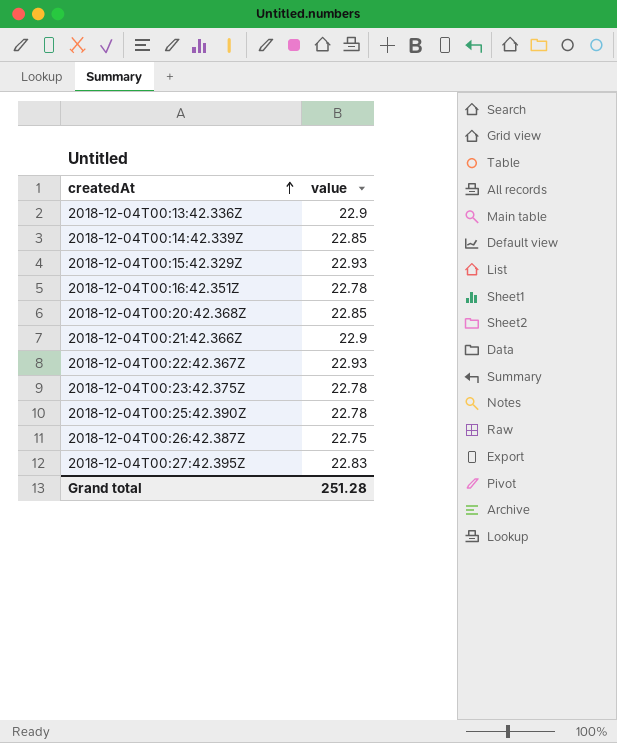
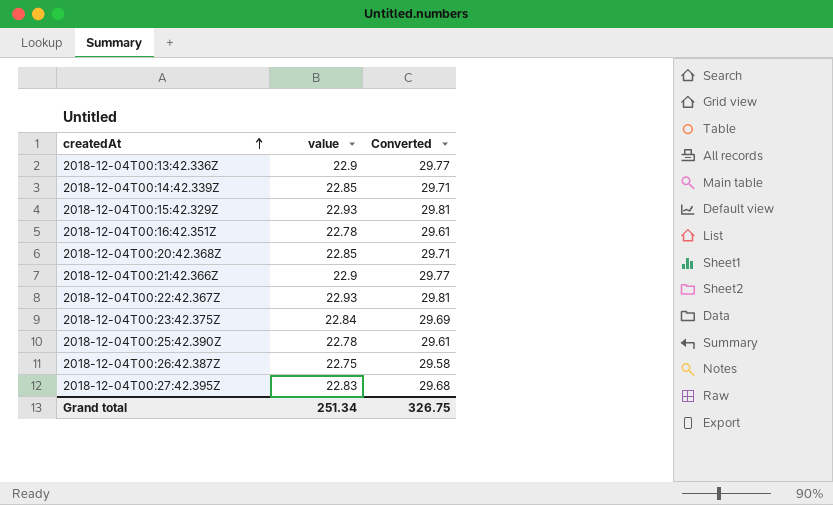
column Converted | formula: none -> [value] * 1.3
2018-12-04T00:23:42.375Z | value: 22.78 -> 22.84
Grand total | value: 251.28 -> 251.34

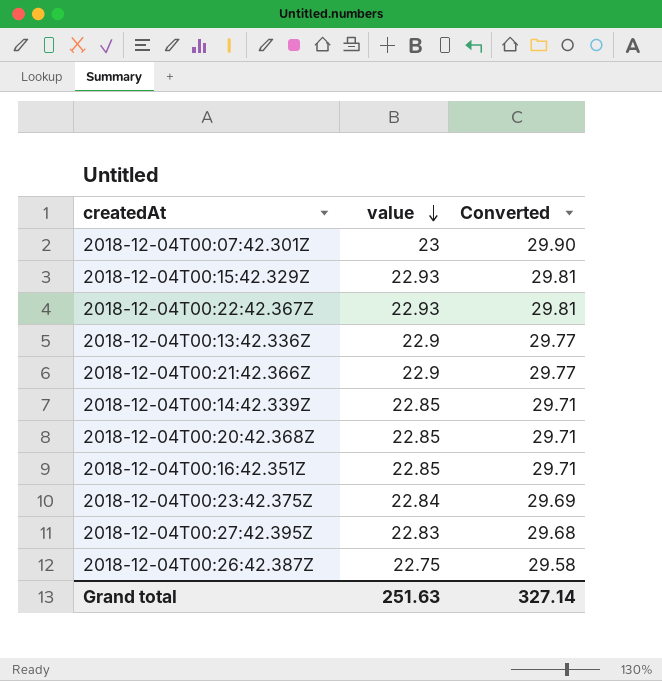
row order: createdAt ascending -> value descending
row 2018-12-04T00:25:42.390Z: 22.78 | 29.61 -> none
row 2018-12-04T00:07:42.301Z: none -> 23 | 29.90
2018-12-04T00:16:42.351Z | value: 22.78 -> 22.85
2018-12-04T00:16:42.351Z | Converted: 29.61 -> 29.71
Grand total | value: 251.34 -> 251.63
Grand total | Converted: 326.75 -> 327.14

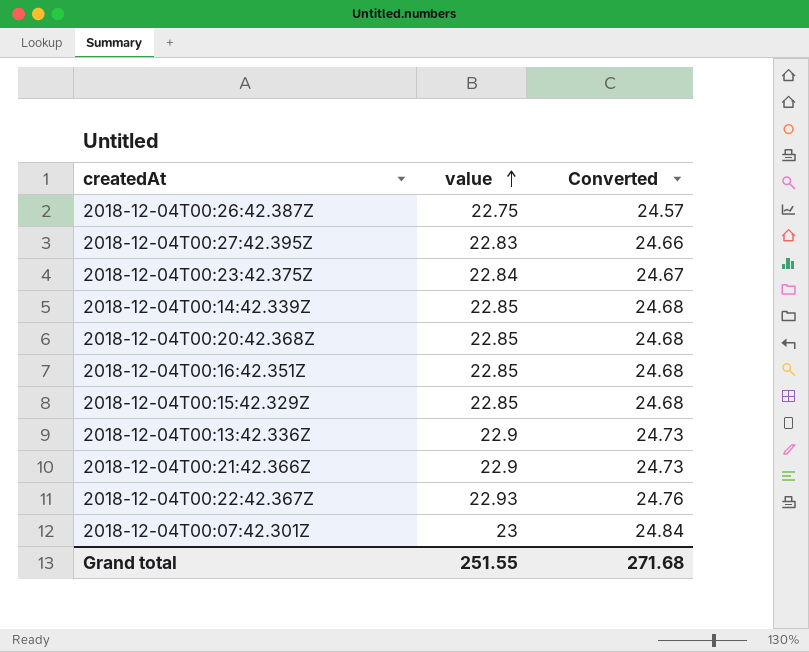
row order: value descending -> value ascending
column Converted | formula: [value] * 1.3 -> [value] * 1.08
2018-12-04T00:15:42.329Z | value: 22.93 -> 22.85
Grand total | value: 251.63 -> 251.55
Grand total | Converted: 327.14 -> 271.68

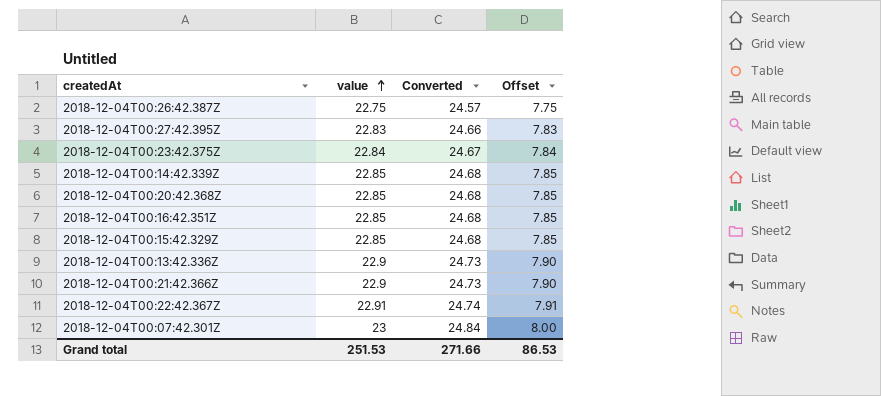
column Offset | formula: none -> [value] - 15
2018-12-04T00:22:42.367Z | value: 22.93 -> 22.91
2018-12-04T00:22:42.367Z | Converted: 24.76 -> 24.74
Grand total | value: 251.55 -> 251.53
Grand total | Converted: 271.68 -> 271.66

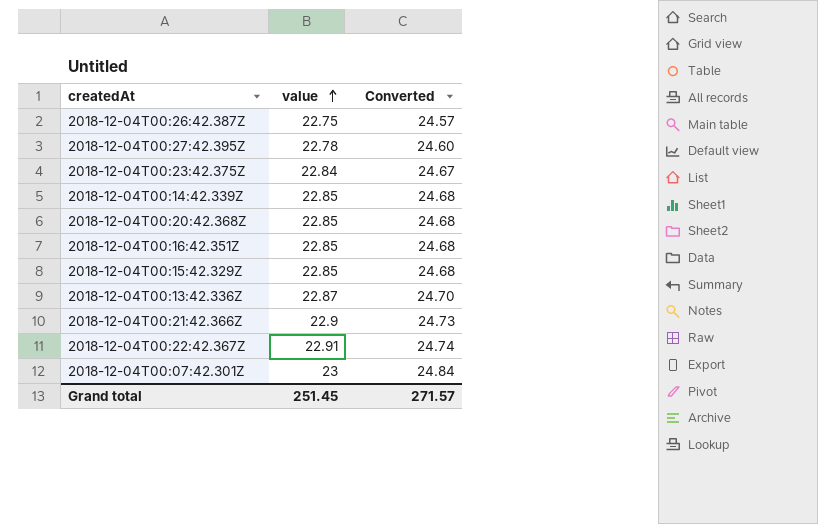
column Offset | formula: [value] - 15 -> none
2018-12-04T00:27:42.395Z | value: 22.83 -> 22.78
2018-12-04T00:27:42.395Z | Converted: 24.66 -> 24.60
2018-12-04T00:13:42.336Z | value: 22.9 -> 22.87
2018-12-04T00:13:42.336Z | Converted: 24.73 -> 24.70
Grand total | value: 251.53 -> 251.45
Grand total | Converted: 271.66 -> 271.57

